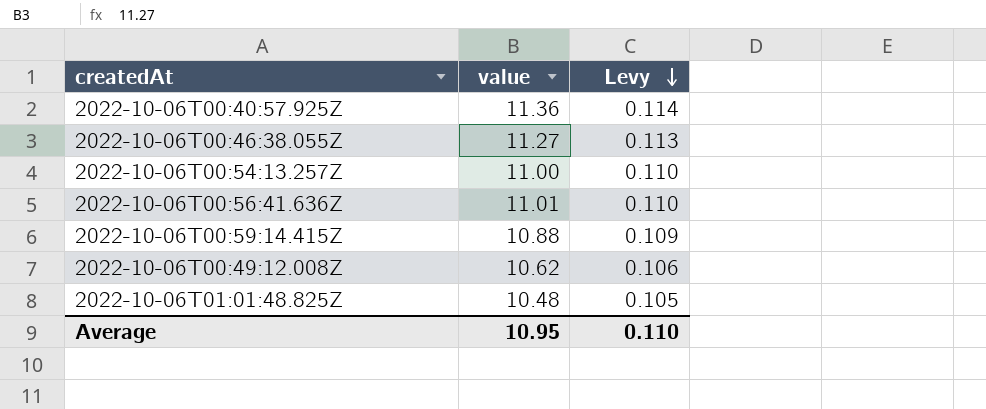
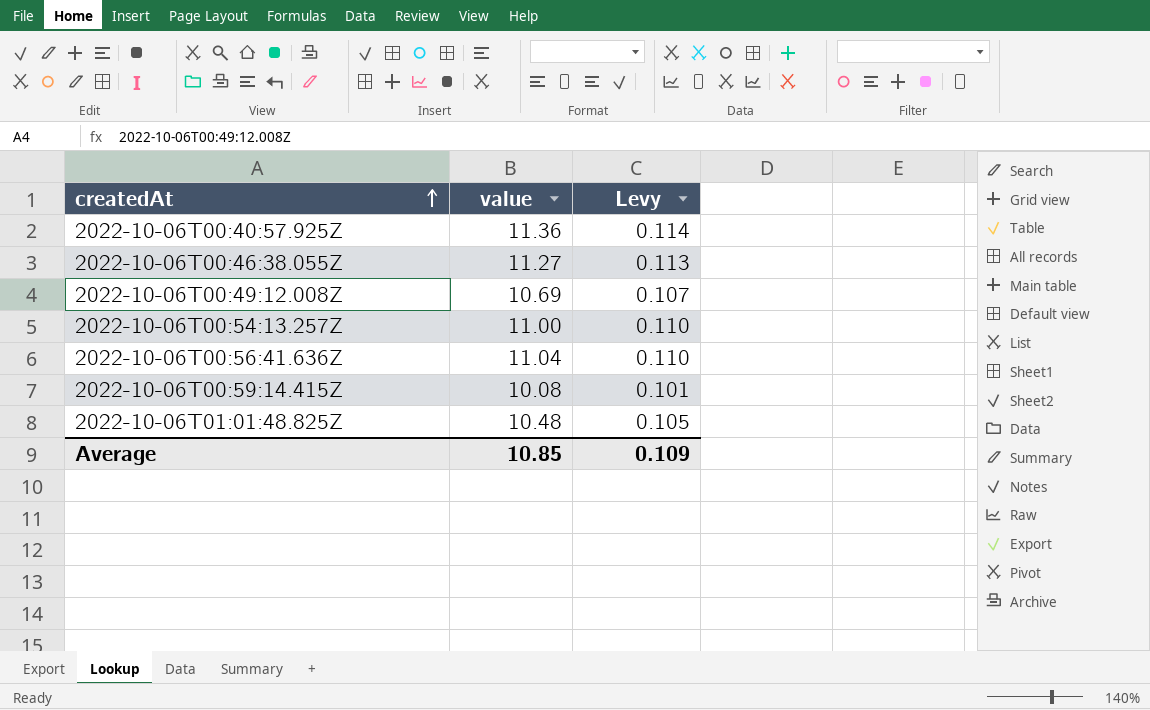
row order: Levy descending -> createdAt ascending
2022-10-06T00:49:12.008Z | value: 10.62 -> 10.69
2022-10-06T00:49:12.008Z | Levy: 0.106 -> 0.107
2022-10-06T00:56:41.636Z | value: 11.01 -> 11.04
2022-10-06T00:59:14.415Z | value: 10.88 -> 10.08
2022-10-06T00:59:14.415Z | Levy: 0.109 -> 0.101
Average | value: 10.95 -> 10.85
Average | Levy: 0.110 -> 0.109

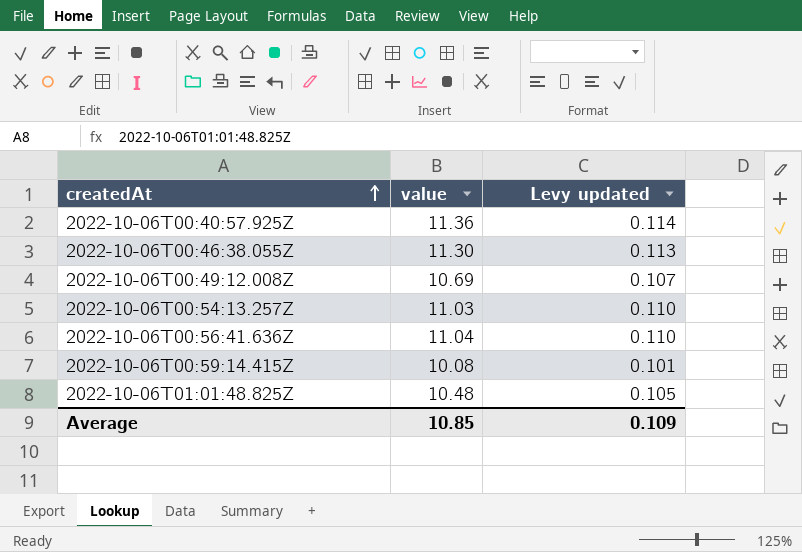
column name: Levy -> Levy updated
2022-10-06T00:46:38.055Z | value: 11.27 -> 11.30
2022-10-06T00:54:13.257Z | value: 11.00 -> 11.03

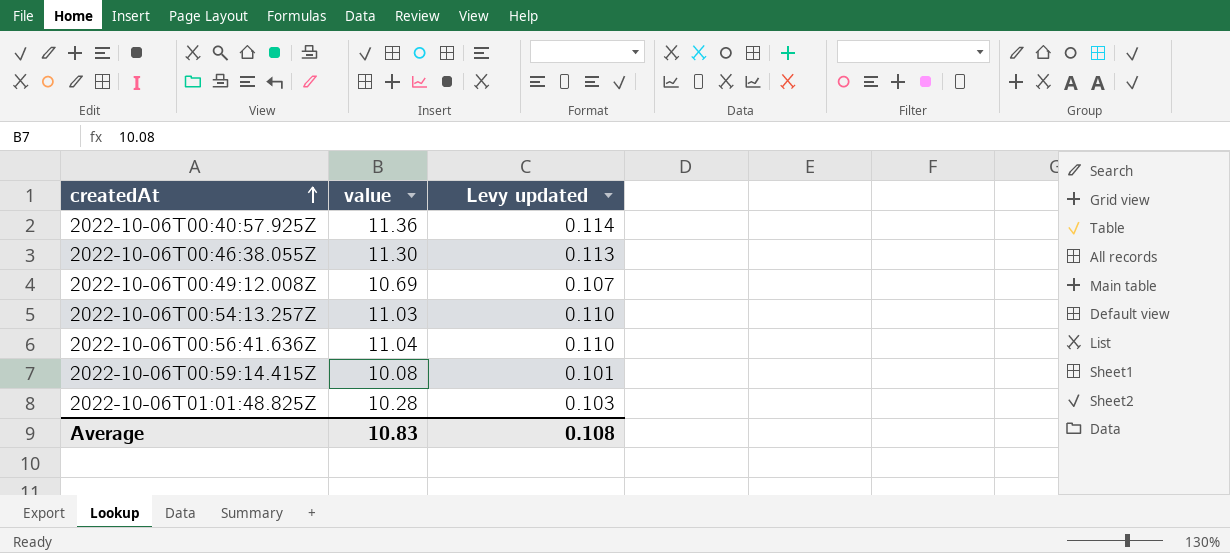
2022-10-06T01:01:48.825Z | value: 10.48 -> 10.28
2022-10-06T01:01:48.825Z | Levy updated: 0.105 -> 0.103
Average | value: 10.85 -> 10.83
Average | Levy updated: 0.109 -> 0.108

